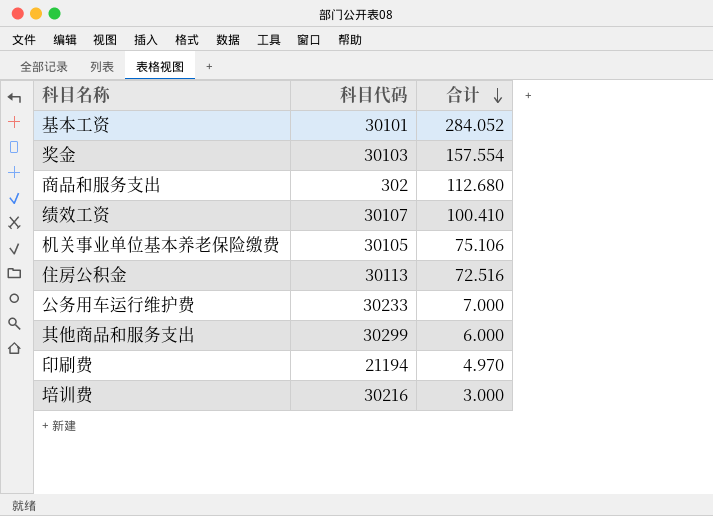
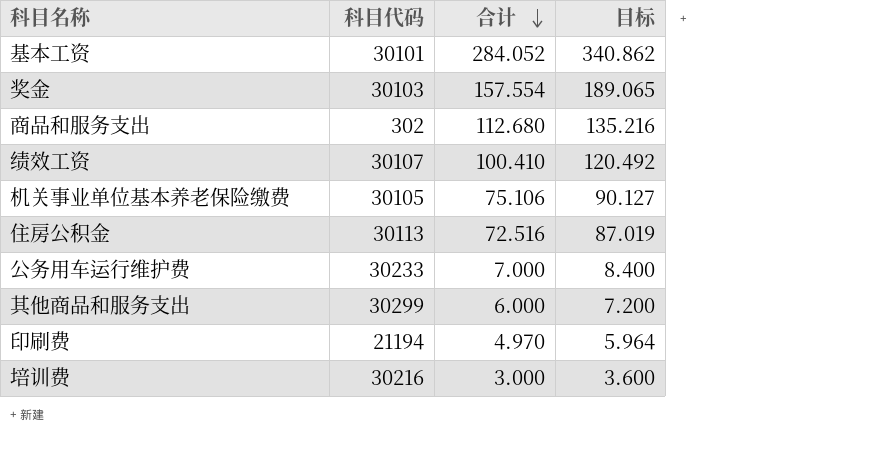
column 目标 | formula: none -> [合计] * 1.2

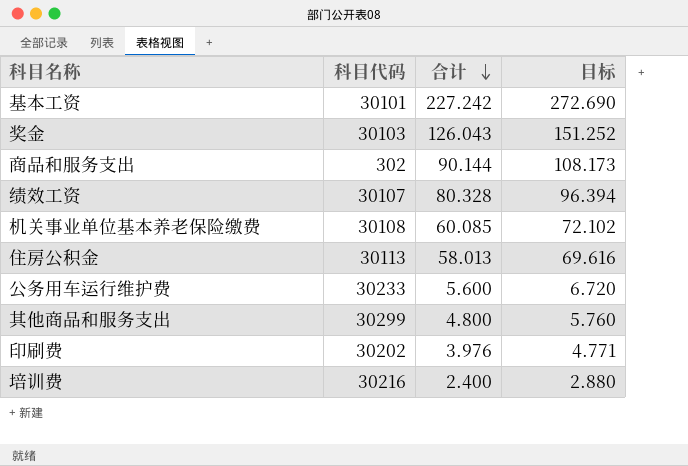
基本工资 | 合计: 284.052 -> 227.242
基本工资 | 目标: 340.862 -> 272.690
奖金 | 合计: 157.554 -> 126.043
奖金 | 目标: 189.065 -> 151.252
商品和服务支出 | 合计: 112.680 -> 90.144
商品和服务支出 | 目标: 135.216 -> 108.173
绩效工资 | 合计: 100.410 -> 80.328
绩效工资 | 目标: 120.492 -> 96.394
机关事业单位基本养老保险缴费 | 科目代码: 30105 -> 30108
机关事业单位基本养老保险缴费 | 合计: 75.106 -> 60.085
机关事业单位基本养老保险缴费 | 目标: 90.127 -> 72.102
住房公积金 | 合计: 72.516 -> 58.013
住房公积金 | 目标: 87.019 -> 69.616
公务用车运行维护费 | 合计: 7.000 -> 5.600
公务用车运行维护费 | 目标: 8.400 -> 6.720
其他商品和服务支出 | 合计: 6.000 -> 4.800
其他商品和服务支出 | 目标: 7.200 -> 5.760
印刷费 | 科目代码: 21194 -> 30202
印刷费 | 合计: 4.970 -> 3.976
印刷费 | 目标: 5.964 -> 4.771
培训费 | 合计: 3.000 -> 2.400
培训费 | 目标: 3.600 -> 2.880

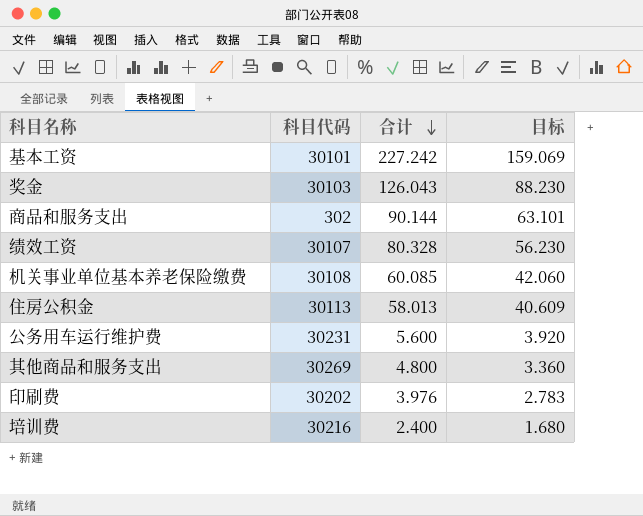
column 目标 | formula: [合计] * 1.2 -> [合计] * 0.7
公务用车运行维护费 | 科目代码: 30233 -> 30231
其他商品和服务支出 | 科目代码: 30299 -> 30269

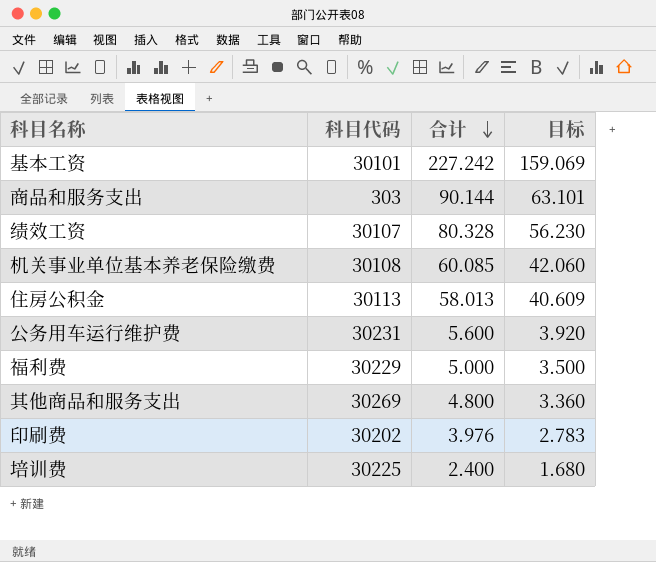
row 奖金: 30103 | 126.043 | 88.230 -> none
商品和服务支出 | 科目代码: 302 -> 303
row 福利费: none -> 30229 | 5.000 | 3.500
培训费 | 科目代码: 30216 -> 30225

